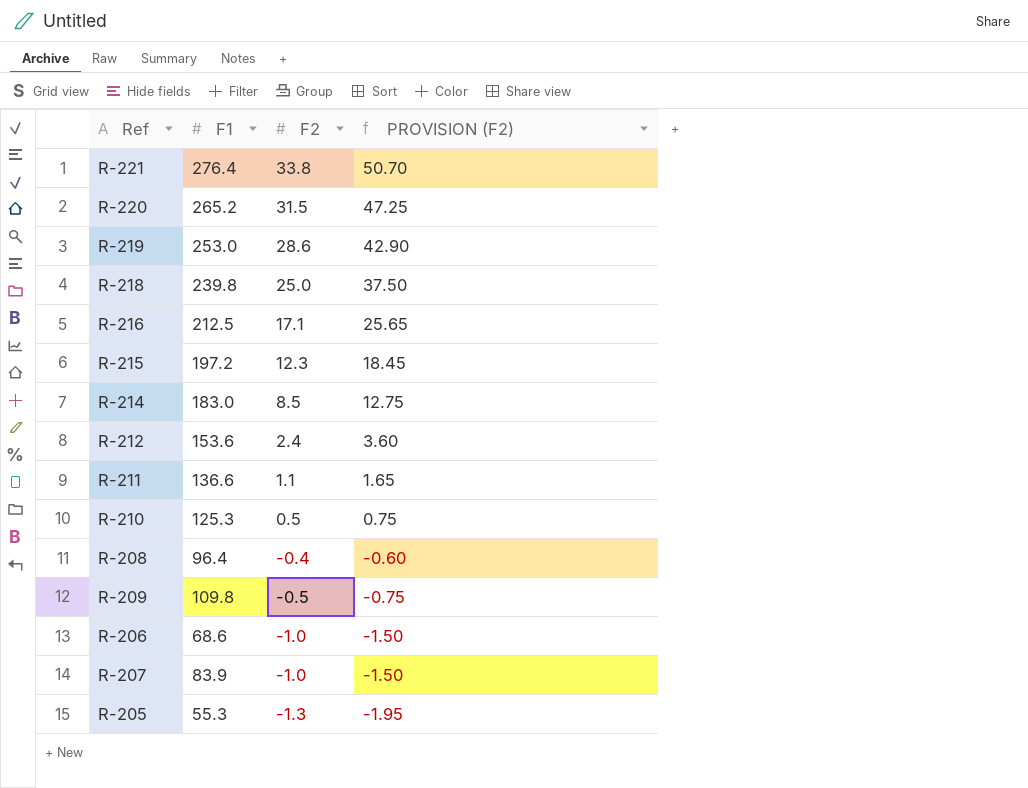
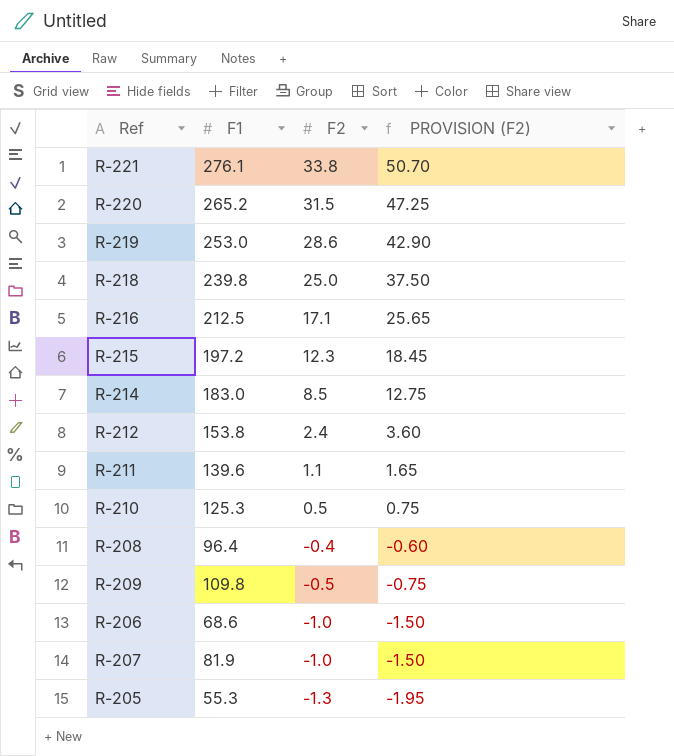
R-221 | F1: 276.4 -> 276.1
R-212 | F1: 153.6 -> 153.8
R-211 | F1: 136.6 -> 139.6
R-207 | F1: 83.9 -> 81.9

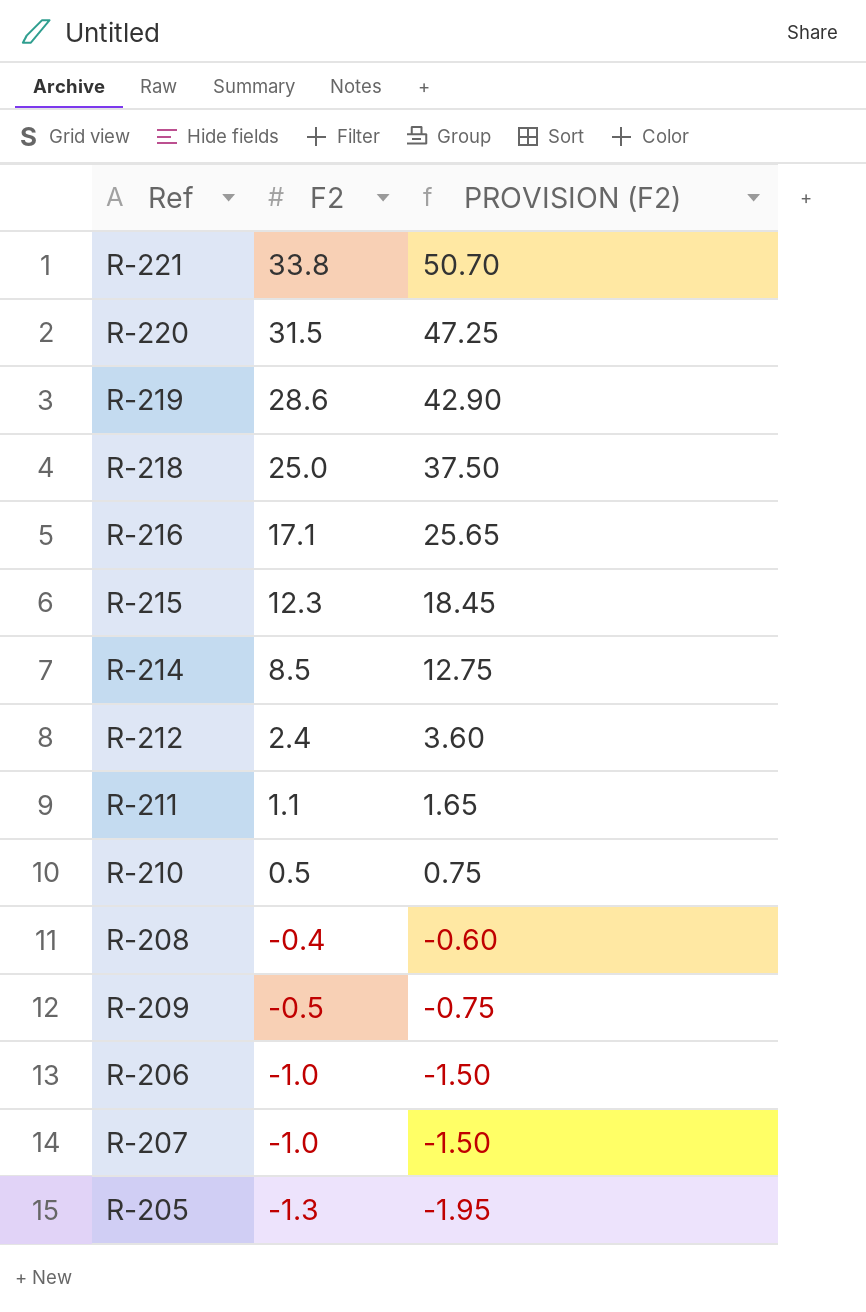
column F1 | position: 2 -> none

